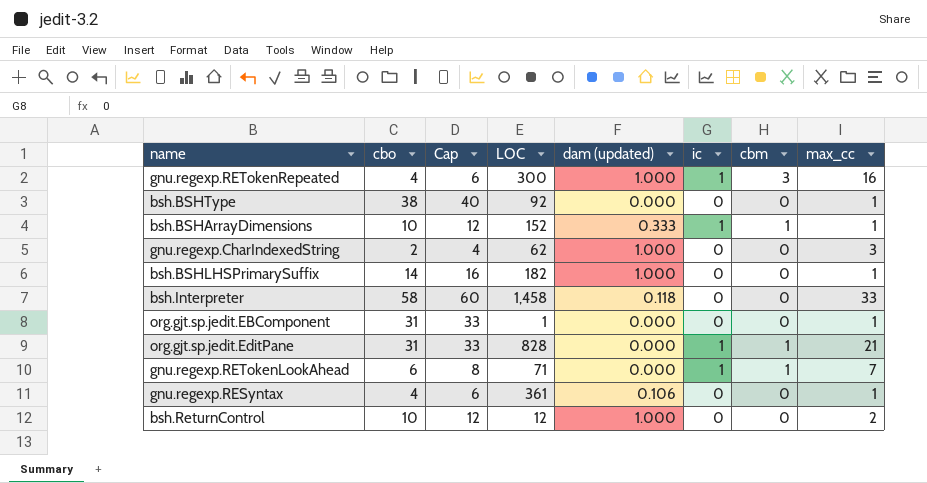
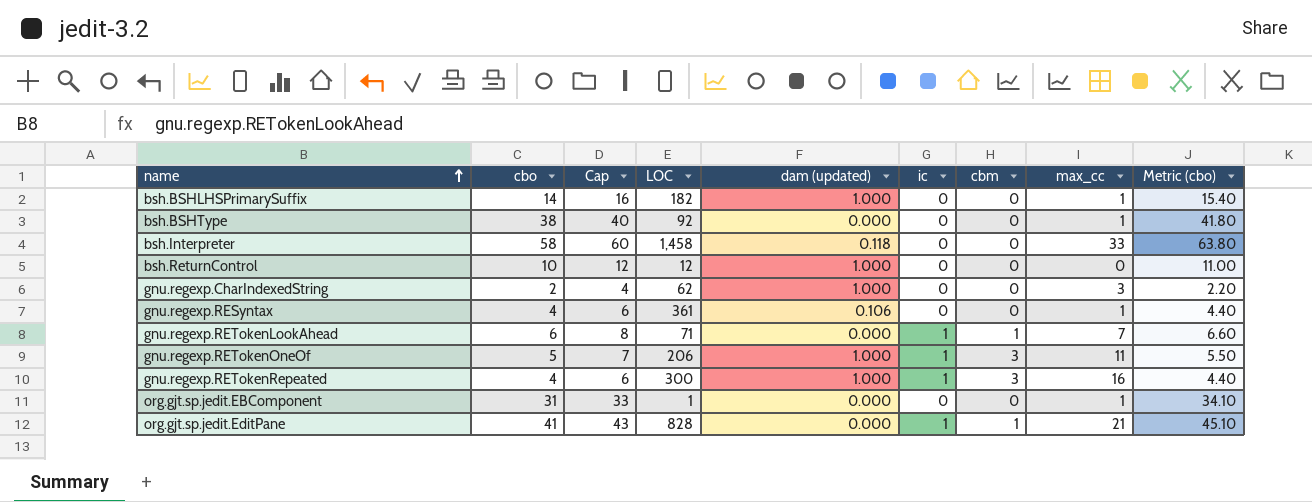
row order: none -> name ascending
column Metric (cbo) | formula: none -> [cbo] * 1.1
row bsh.BSHArrayDimensions: 10 | 12 | 152 | 0.333 | 1 | 1 | 1 -> none
bsh.ReturnControl | max_cc: 2 -> 0
row gnu.regexp.RETokenOneOf: none -> 5 | 7 | 206 | 1.000 | 1 | 3 | 11 | 5.50
org.gjt.sp.jedit.EditPane | cbo: 31 -> 41
org.gjt.sp.jedit.EditPane | Cap: 33 -> 43

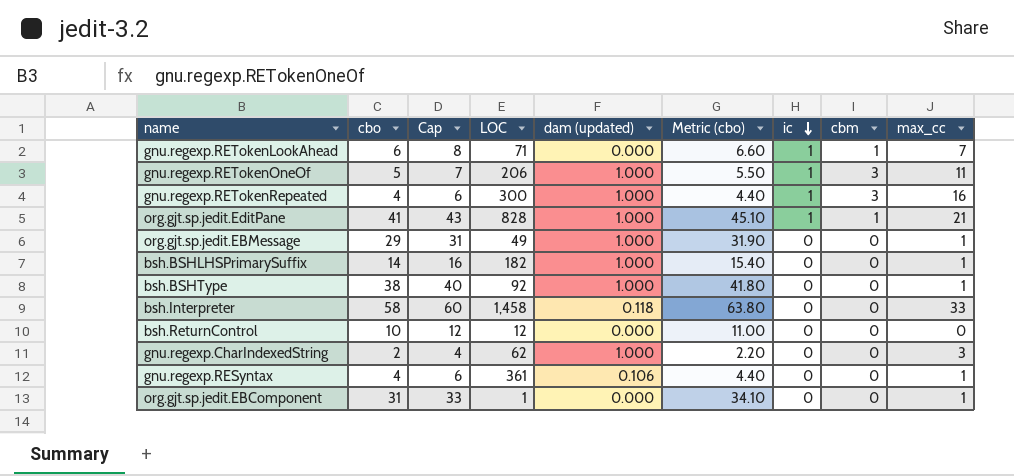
row order: name ascending -> ic descending
column Metric (cbo) | position: 9 -> 6
org.gjt.sp.jedit.EditPane | dam (updated): 0.000 -> 1.000
row org.gjt.sp.jedit.EBMessage: none -> 29 | 31 | 49 | 1.000 | 31.90 | 0 | 0 | 1
bsh.BSHType | dam (updated): 0.000 -> 1.000
bsh.ReturnControl | dam (updated): 1.000 -> 0.000

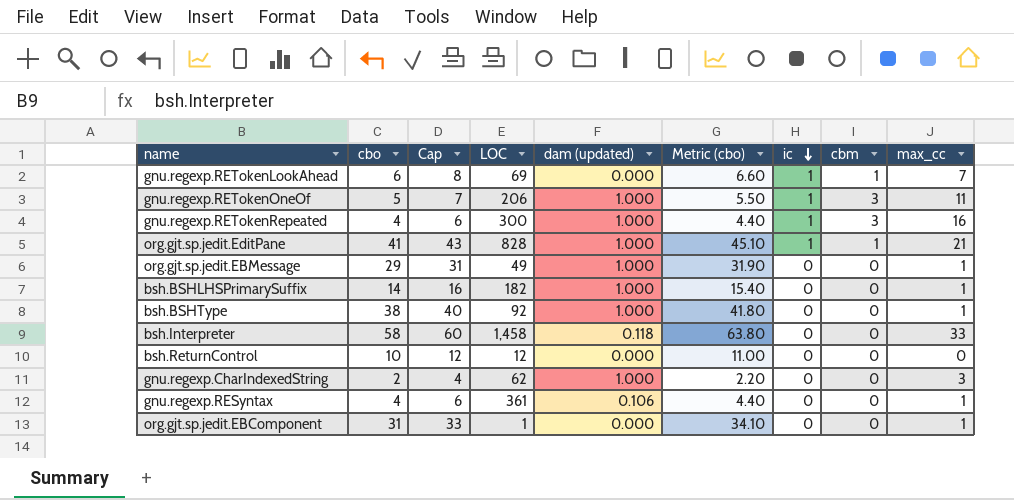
gnu.regexp.RETokenLookAhead | LOC: 71 -> 69

